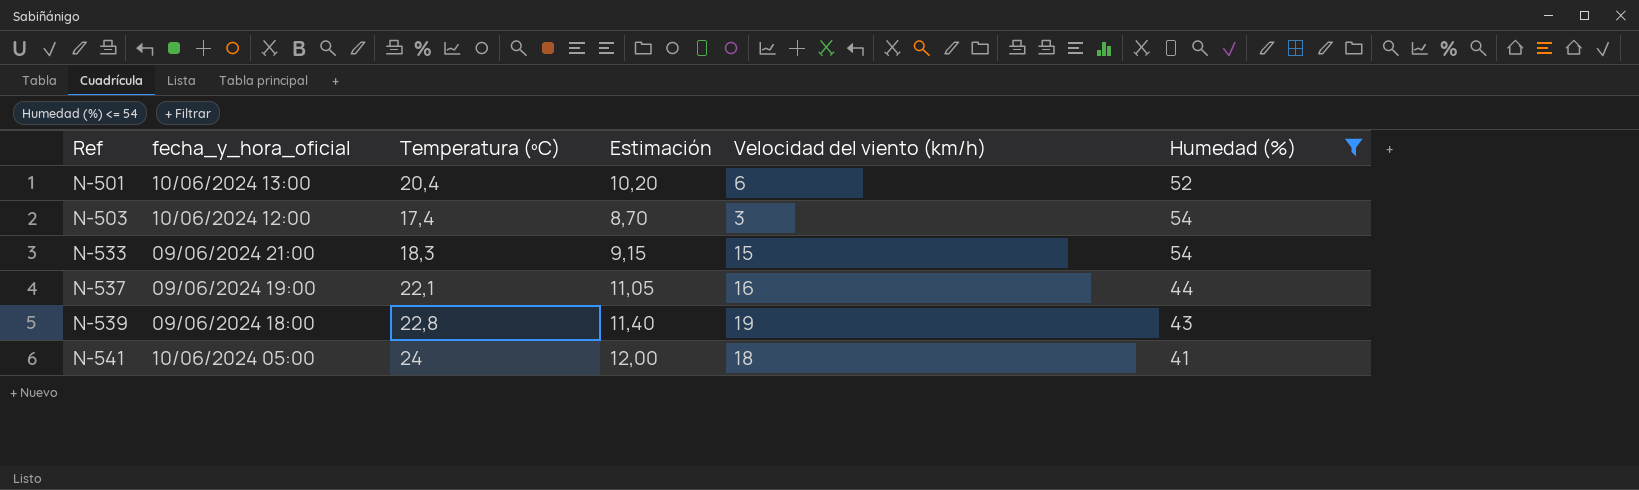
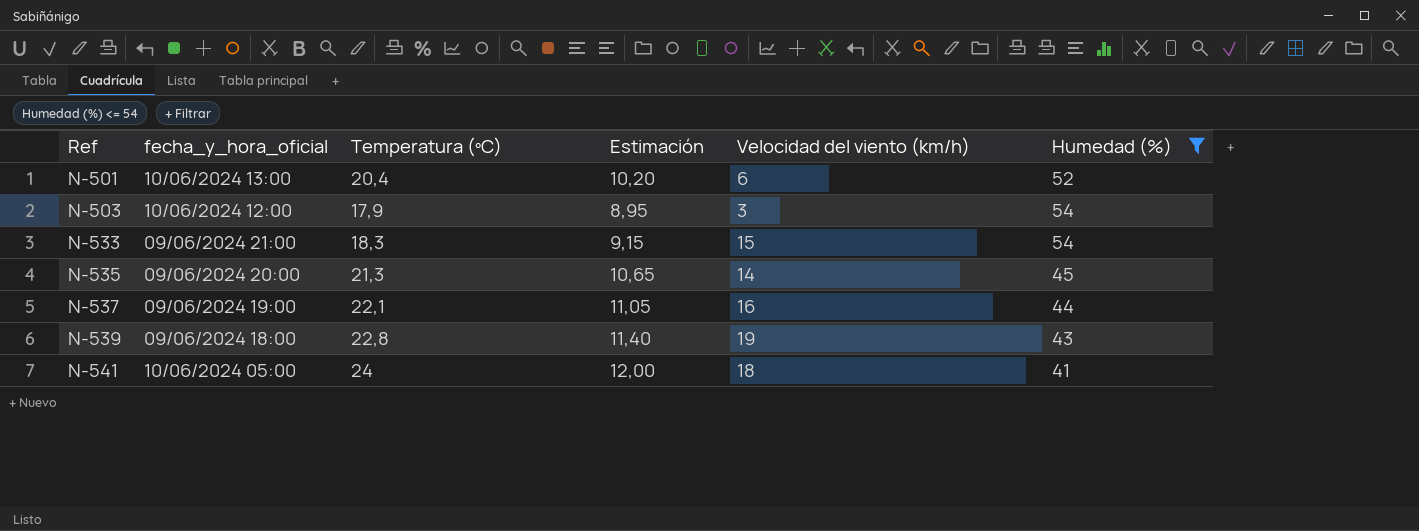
N-503 | Temperatura (ºC): 17,4 -> 17,9
N-503 | Estimación: 8,70 -> 8,95
row N-535: none -> 09/06/2024 20:00 | 21,3 | 10,65 | 14 | 45

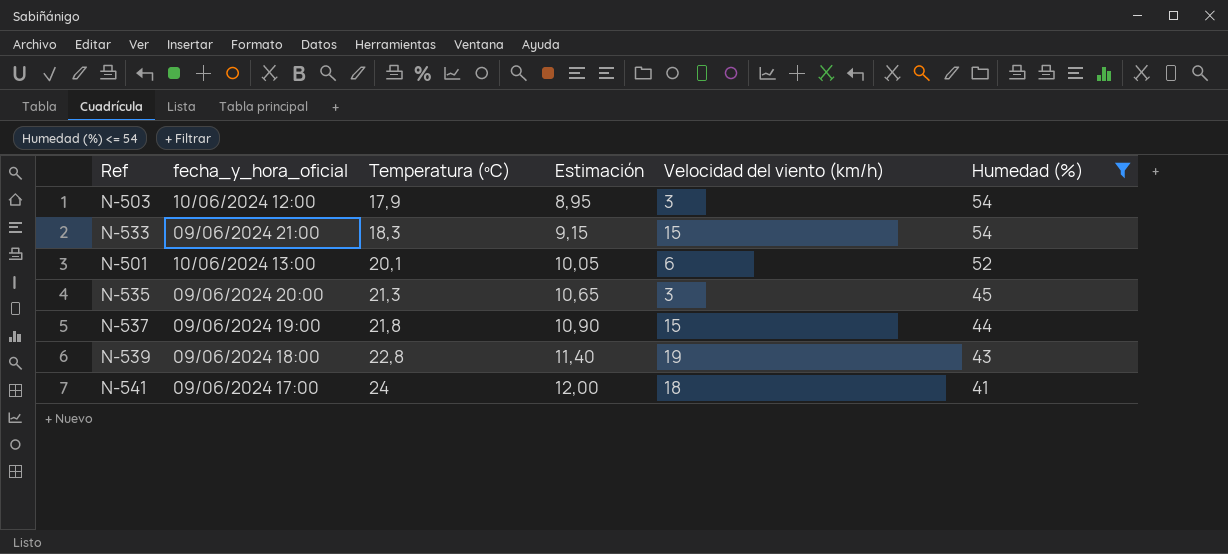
row order: Ref ascending -> Temperatura (ºC) ascending
N-501 | Temperatura (ºC): 20,4 -> 20,1
N-501 | Estimación: 10,20 -> 10,05
N-535 | Velocidad del viento (km/h): 14 -> 3
N-537 | Temperatura (ºC): 22,1 -> 21,8
N-537 | Estimación: 11,05 -> 10,90
N-537 | Velocidad del viento (km/h): 16 -> 15
N-541 | fecha_y_hora_oficial: 10/06/2024 05:00 -> 09/06/2024 17:00

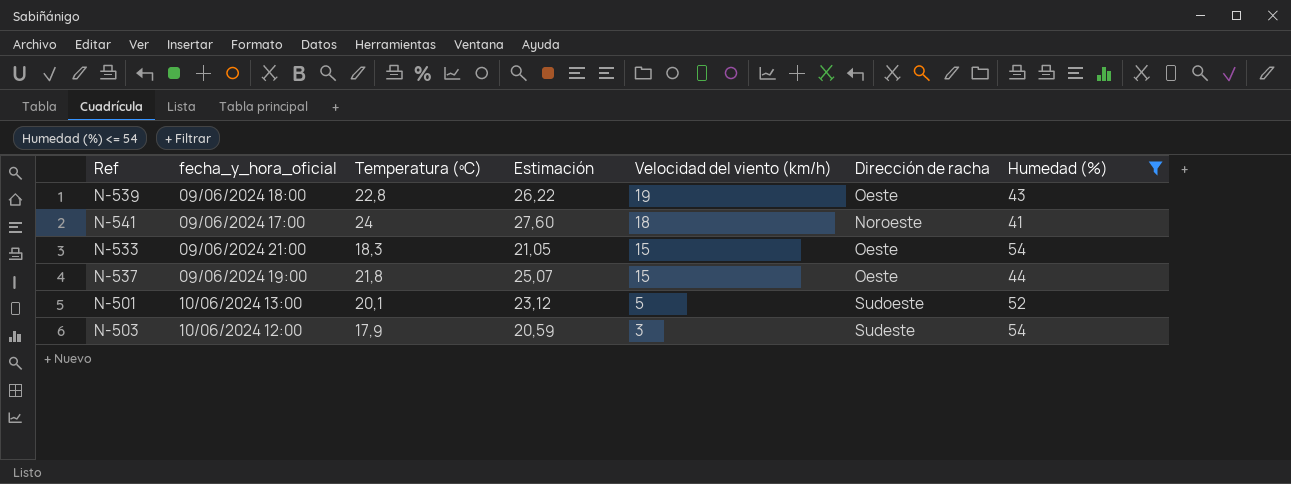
row order: Temperatura (ºC) ascending -> Velocidad del viento (km/h) descending
column Estimación | formula: [Temperatura (ºC)] * 0,5 -> [Temperatura (ºC)] * 1,15
column Dirección de racha | position: none -> 6
row N-535: 09/06/2024 20:00 | 21,3 | 10,65 | 3 | 45 -> none
N-501 | Velocidad del viento (km/h): 6 -> 5

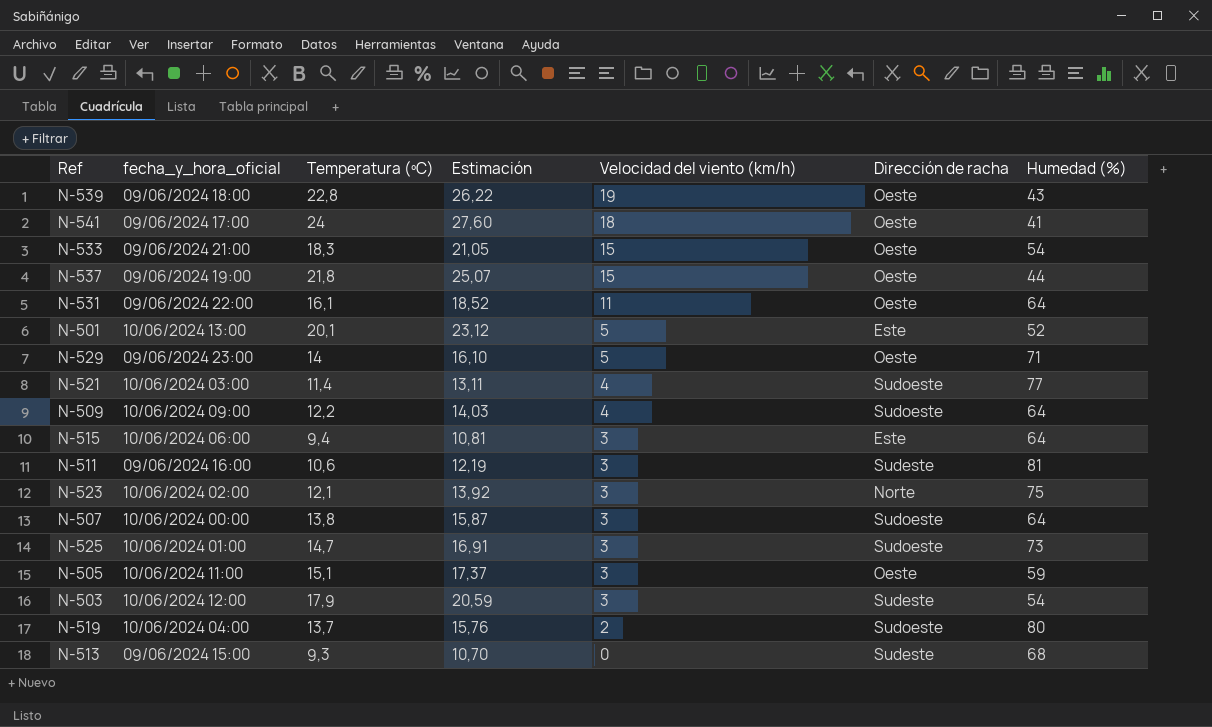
filter: Humedad (%) <= 54 -> none
N-541 | Dirección de racha: Noroeste -> Oeste
N-501 | Dirección de racha: Sudoeste -> Este

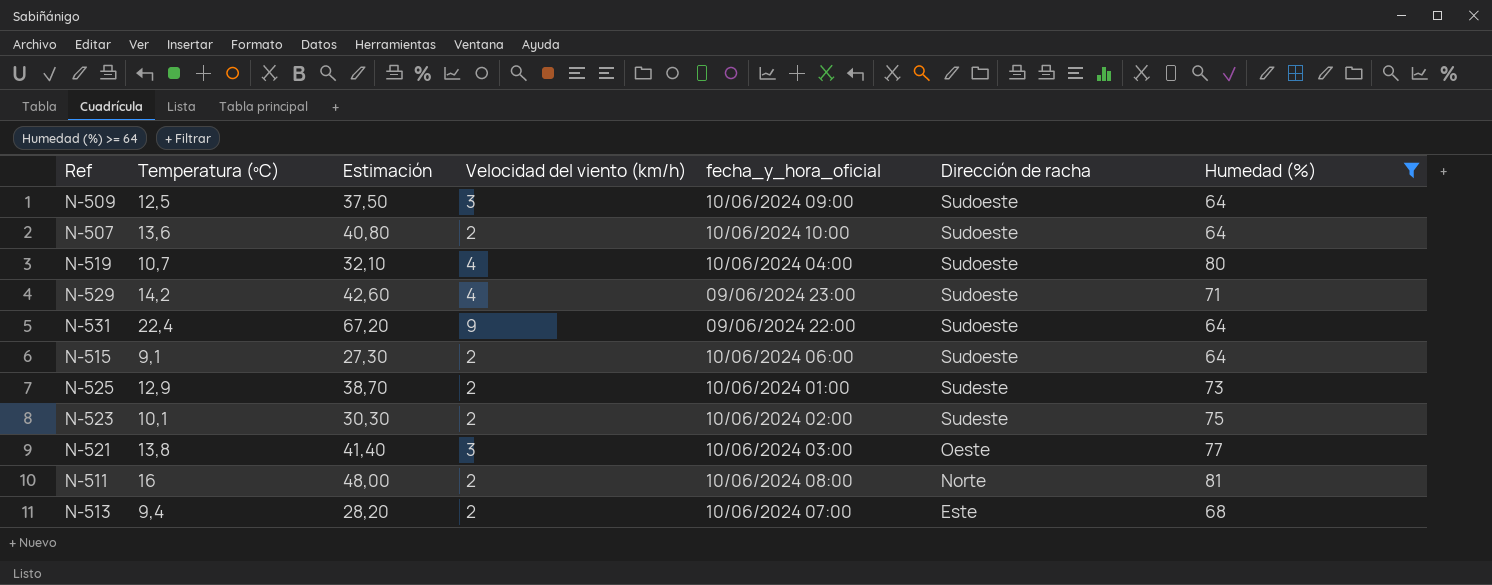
filter: none -> Humedad (%) >= 64
row order: Velocidad del viento (km/h) descending -> Dirección de racha descending
column Estimación | formula: [Temperatura (ºC)] * 1,15 -> [Temperatura (ºC)] * 3
column fecha_y_hora_oficial | position: 2 -> 5
N-509 | Temperatura (ºC): 12,2 -> 12,5
N-509 | Velocidad del viento (km/h): 4 -> 3
N-507 | Temperatura (ºC): 13,8 -> 13,6
N-507 | Velocidad del viento (km/h): 3 -> 2
N-507 | fecha_y_hora_oficial: 10/06/2024 00:00 -> 10/06/2024 10:00
N-519 | Temperatura (ºC): 13,7 -> 10,7
N-519 | Velocidad del viento (km/h): 2 -> 4
N-529 | Temperatura (ºC): 14 -> 14,2
N-529 | Velocidad del viento (km/h): 5 -> 4
N-529 | Dirección de racha: Oeste -> Sudoeste
N-531 | Temperatura (ºC): 16,1 -> 22,4
N-531 | Velocidad del viento (km/h): 11 -> 9
N-531 | Dirección de racha: Oeste -> Sudoeste
N-515 | Temperatura (ºC): 9,4 -> 9,1
N-515 | Velocidad del viento (km/h): 3 -> 2
N-515 | Dirección de racha: Este -> Sudoeste
N-525 | Temperatura (ºC): 14,7 -> 12,9
N-525 | Velocidad del viento (km/h): 3 -> 2
N-525 | Dirección de racha: Sudoeste -> Sudeste
N-523 | Temperatura (ºC): 12,1 -> 10,1
N-523 | Velocidad del viento (km/h): 3 -> 2
N-523 | Dirección de racha: Norte -> Sudeste
N-521 | Temperatura (ºC): 11,4 -> 13,8
N-521 | Velocidad del viento (km/h): 4 -> 3
N-521 | Dirección de racha: Sudoeste -> Oeste
N-511 | Temperatura (ºC): 10,6 -> 16
N-511 | Velocidad del viento (km/h): 3 -> 2
N-511 | fecha_y_hora_oficial: 09/06/2024 16:00 -> 10/06/2024 08:00
N-511 | Dirección de racha: Sudeste -> Norte
N-513 | Temperatura (ºC): 9,3 -> 9,4
N-513 | Velocidad del viento (km/h): 0 -> 2
N-513 | fecha_y_hora_oficial: 09/06/2024 15:00 -> 10/06/2024 07:00
N-513 | Dirección de racha: Sudeste -> Este

